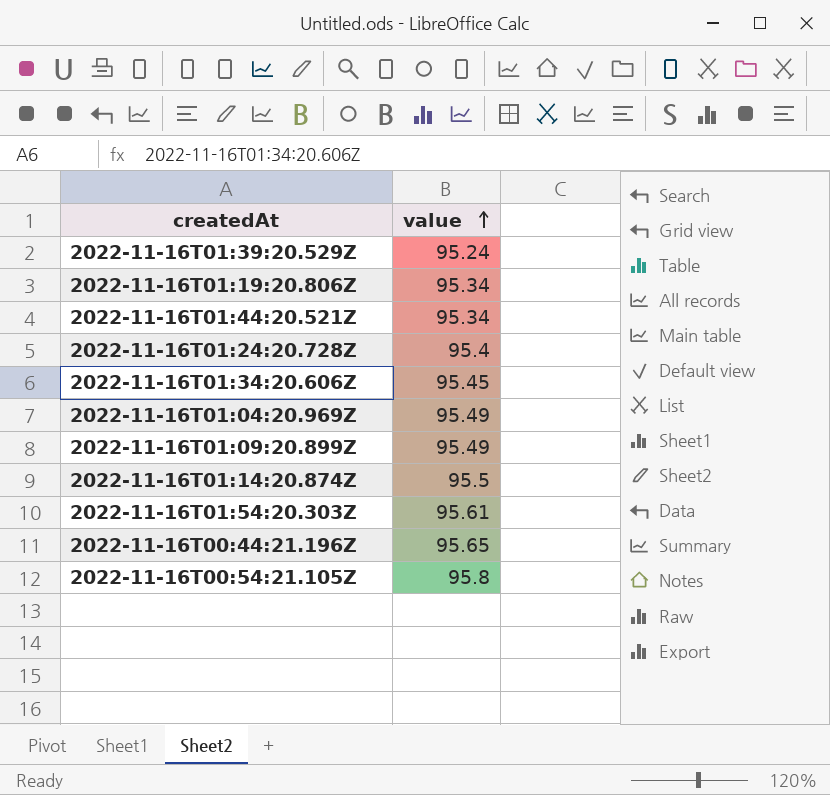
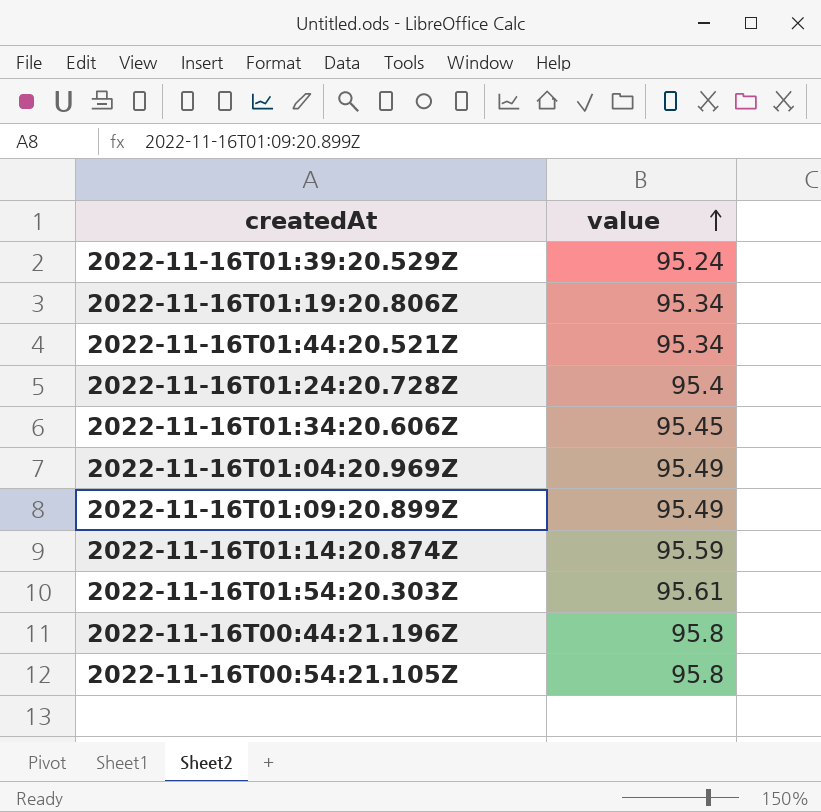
2022-11-16T01:14:20.874Z | value: 95.5 -> 95.59
2022-11-16T00:44:21.196Z | value: 95.65 -> 95.8

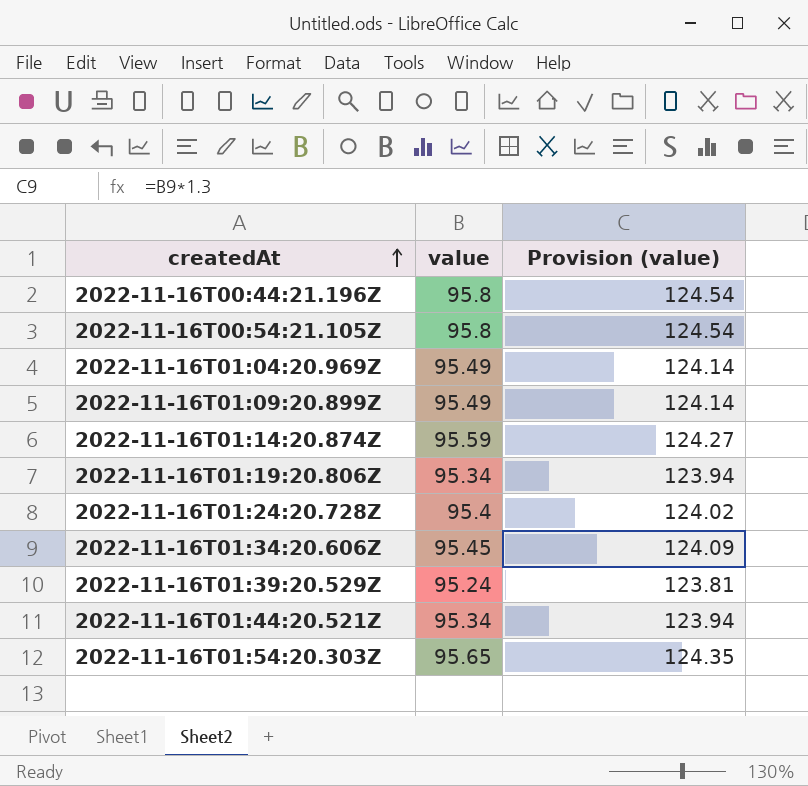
row order: value ascending -> createdAt ascending
column Provision (value) | formula: none -> [value] * 1.3
2022-11-16T01:54:20.303Z | value: 95.61 -> 95.65

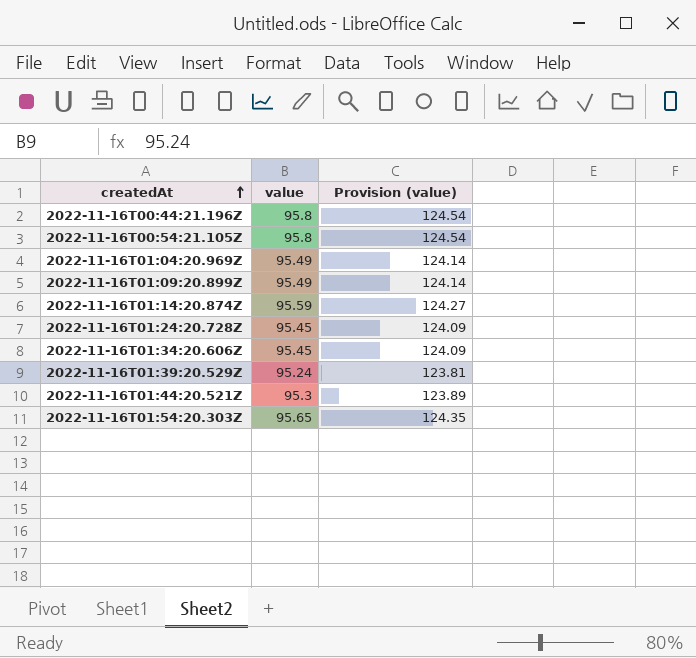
row 2022-11-16T01:19:20.806Z: 95.34 | 123.94 -> none
2022-11-16T01:24:20.728Z | value: 95.4 -> 95.45
2022-11-16T01:24:20.728Z | Provision (value): 124.02 -> 124.09
2022-11-16T01:44:20.521Z | value: 95.34 -> 95.3
2022-11-16T01:44:20.521Z | Provision (value): 123.94 -> 123.89

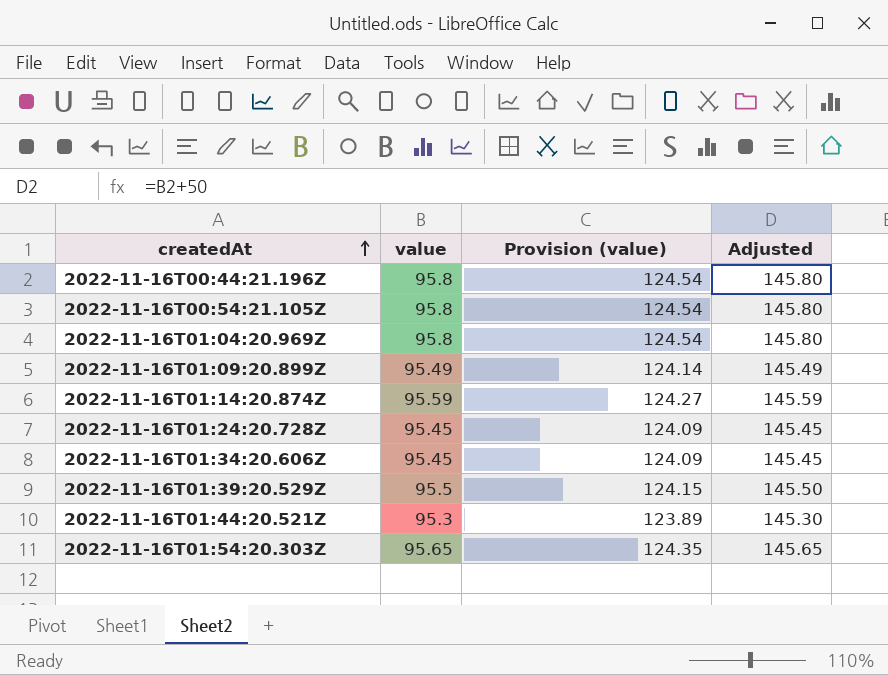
column Adjusted | formula: none -> [value] + 50
2022-11-16T01:04:20.969Z | value: 95.49 -> 95.8
2022-11-16T01:04:20.969Z | Provision (value): 124.14 -> 124.54
2022-11-16T01:39:20.529Z | value: 95.24 -> 95.5
2022-11-16T01:39:20.529Z | Provision (value): 123.81 -> 124.15

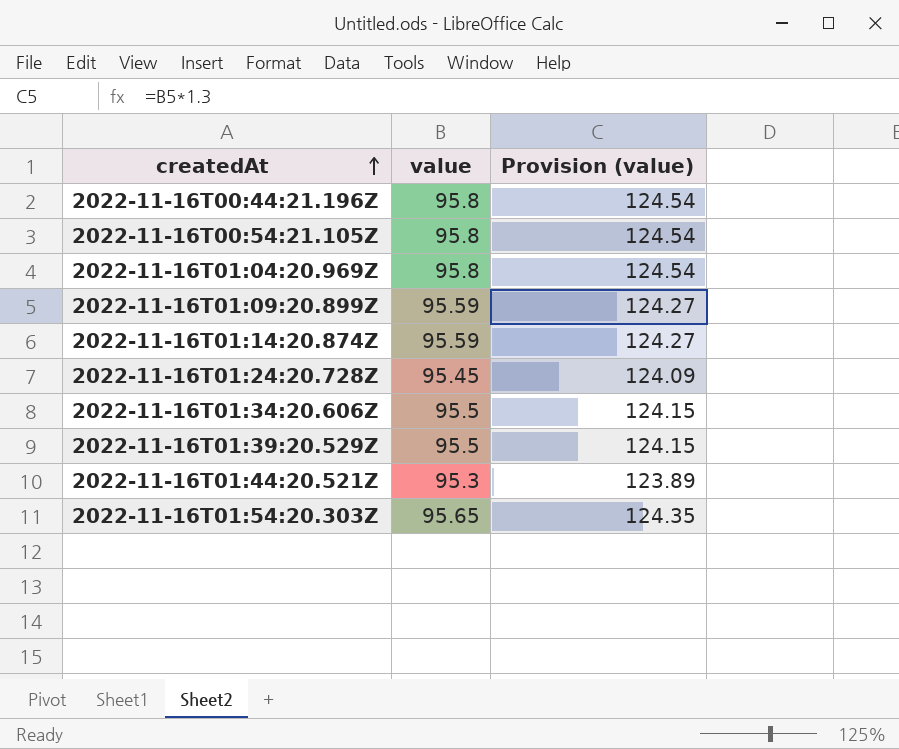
column Adjusted | formula: [value] + 50 -> none
2022-11-16T01:09:20.899Z | value: 95.49 -> 95.59
2022-11-16T01:09:20.899Z | Provision (value): 124.14 -> 124.27
2022-11-16T01:34:20.606Z | value: 95.45 -> 95.5
2022-11-16T01:34:20.606Z | Provision (value): 124.09 -> 124.15

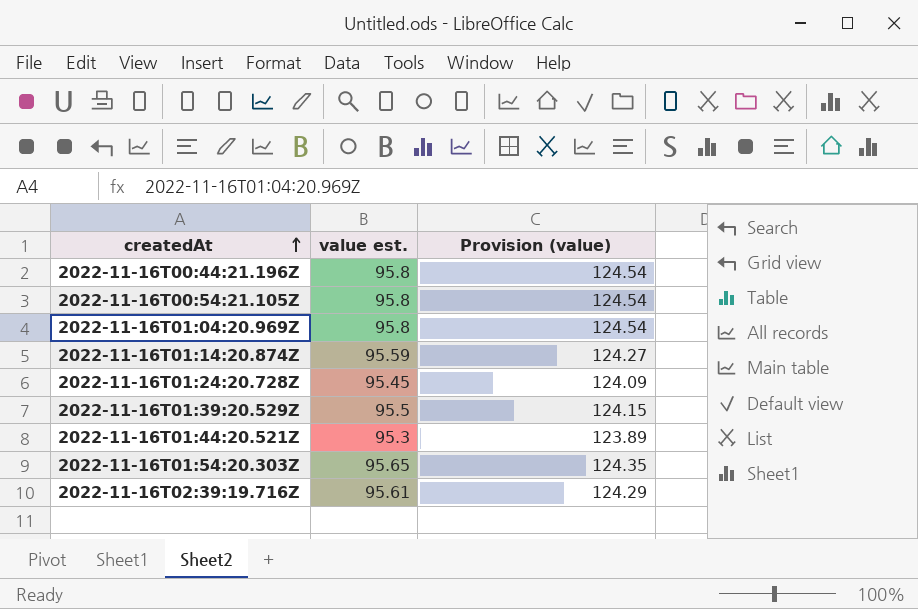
column name: value -> value est.
row 2022-11-16T01:09:20.899Z: 95.59 | 124.27 -> none
row 2022-11-16T01:34:20.606Z: 95.5 | 124.15 -> none
row 2022-11-16T02:39:19.716Z: none -> 95.61 | 124.29

